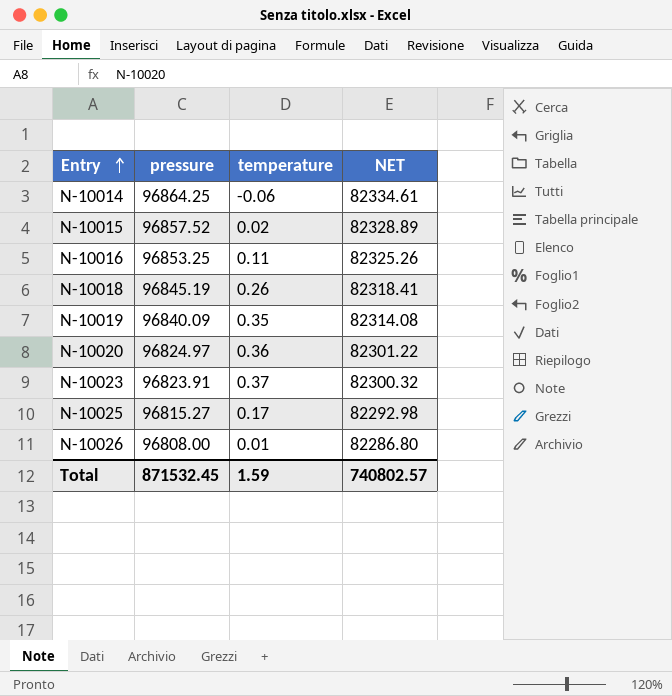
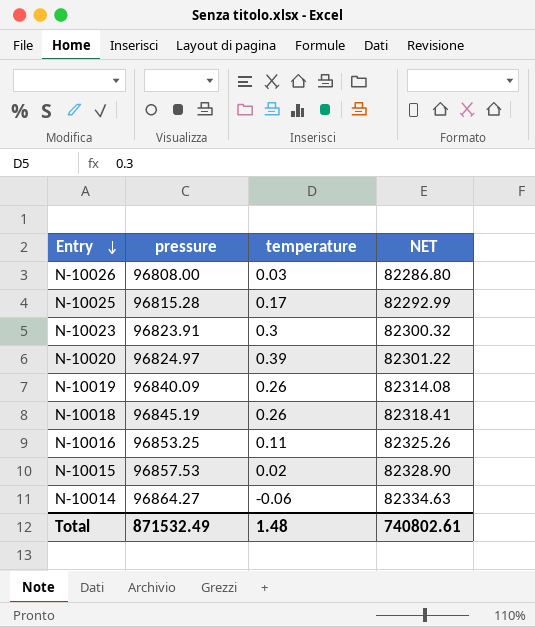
row order: Entry ascending -> Entry descending
N-10026 | temperature: 0.01 -> 0.03
N-10025 | pressure: 96815.27 -> 96815.28
N-10025 | NET: 82292.98 -> 82292.99
N-10023 | temperature: 0.37 -> 0.3
N-10020 | temperature: 0.36 -> 0.39
N-10019 | temperature: 0.35 -> 0.26
N-10015 | pressure: 96857.52 -> 96857.53
N-10015 | NET: 82328.89 -> 82328.90
N-10014 | pressure: 96864.25 -> 96864.27
N-10014 | NET: 82334.61 -> 82334.63
Total | pressure: 871532.45 -> 871532.49
Total | temperature: 1.59 -> 1.48
Total | NET: 740802.57 -> 740802.61

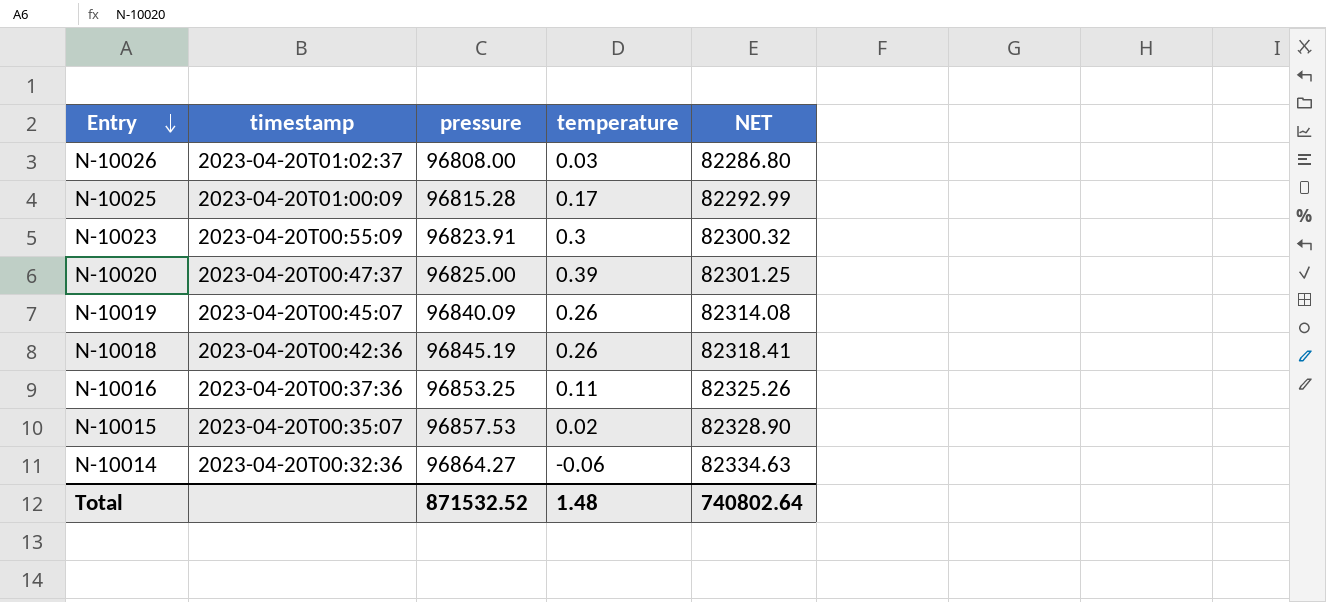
column timestamp | position: none -> 2
N-10020 | pressure: 96824.97 -> 96825.00
N-10020 | NET: 82301.22 -> 82301.25
Total | pressure: 871532.49 -> 871532.52
Total | NET: 740802.61 -> 740802.64

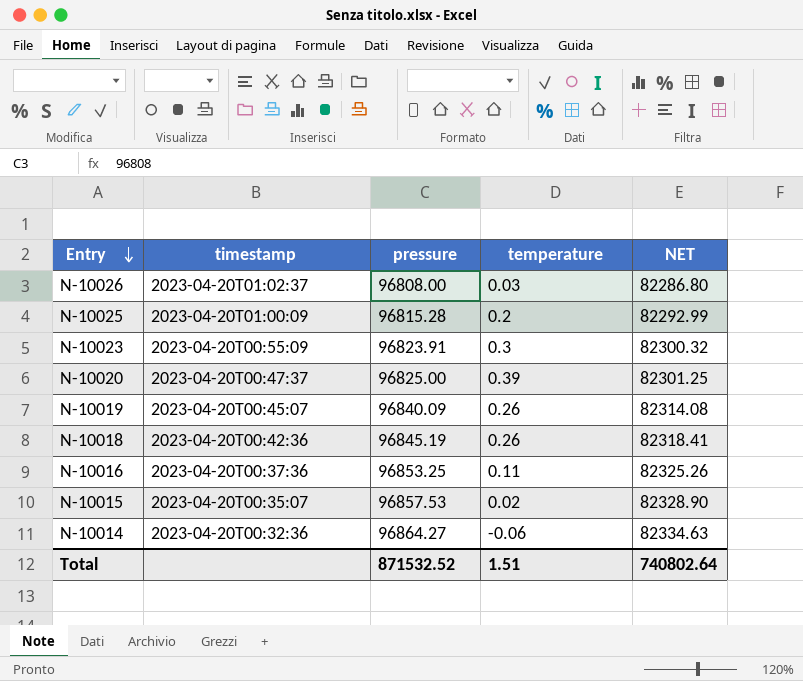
N-10025 | temperature: 0.17 -> 0.2
Total | temperature: 1.48 -> 1.51

